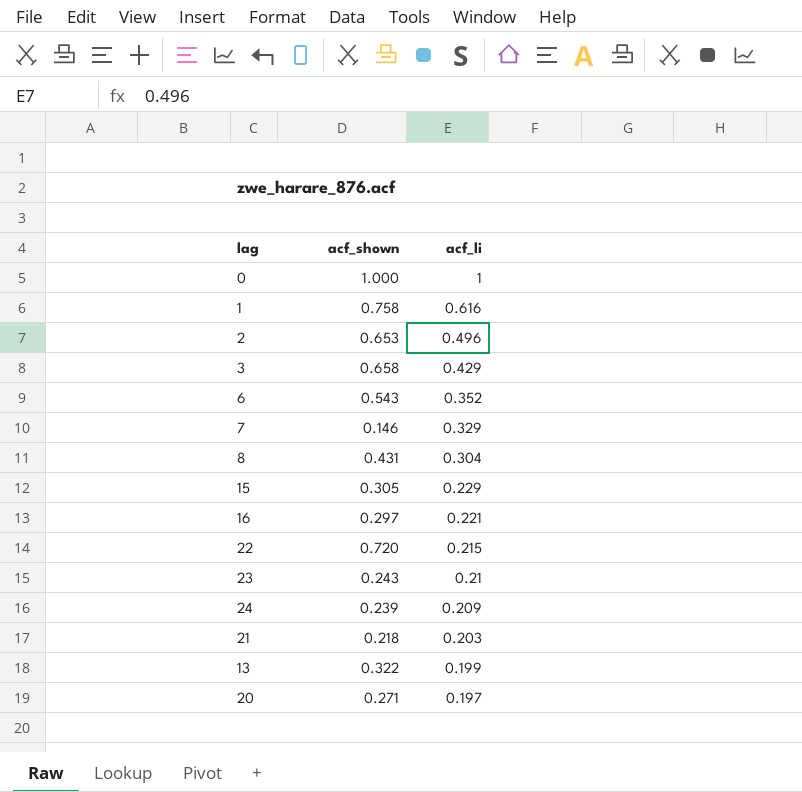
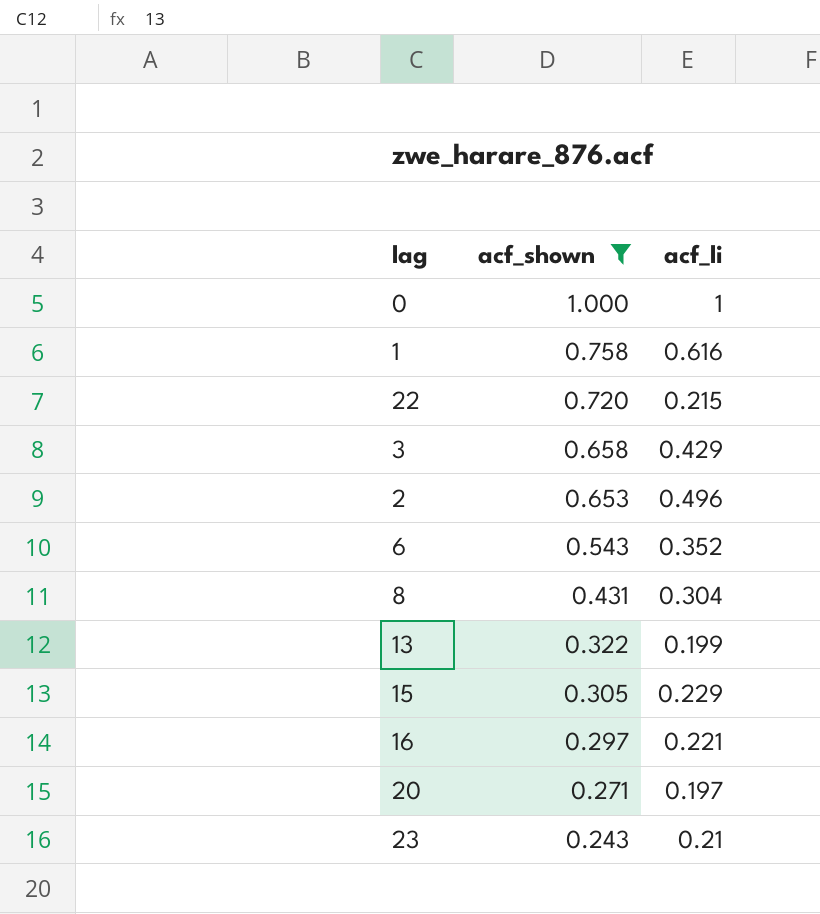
filter: none -> acf_shown >= 0.243
row order: acf_li descending -> acf_shown descending

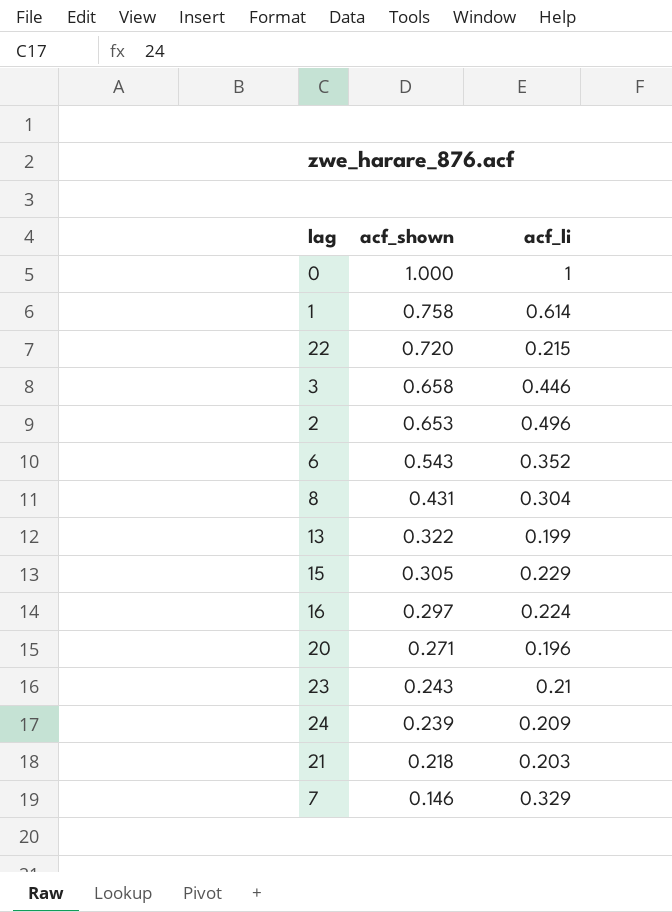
filter: acf_shown >= 0.243 -> none
1 | acf_li: 0.616 -> 0.614
3 | acf_li: 0.429 -> 0.446
16 | acf_li: 0.221 -> 0.224
20 | acf_li: 0.197 -> 0.196

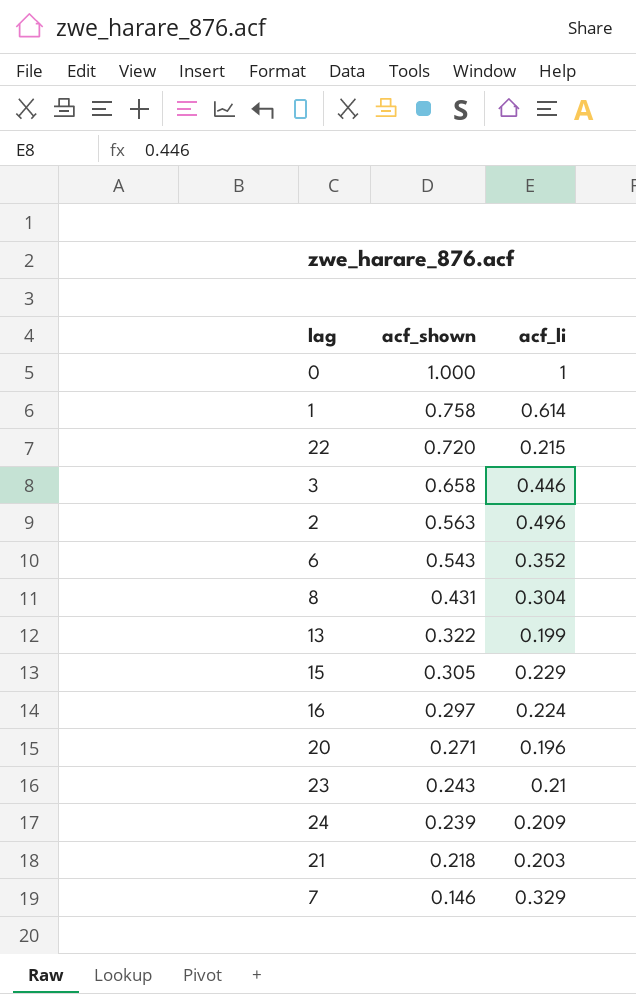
2 | acf_shown: 0.653 -> 0.563

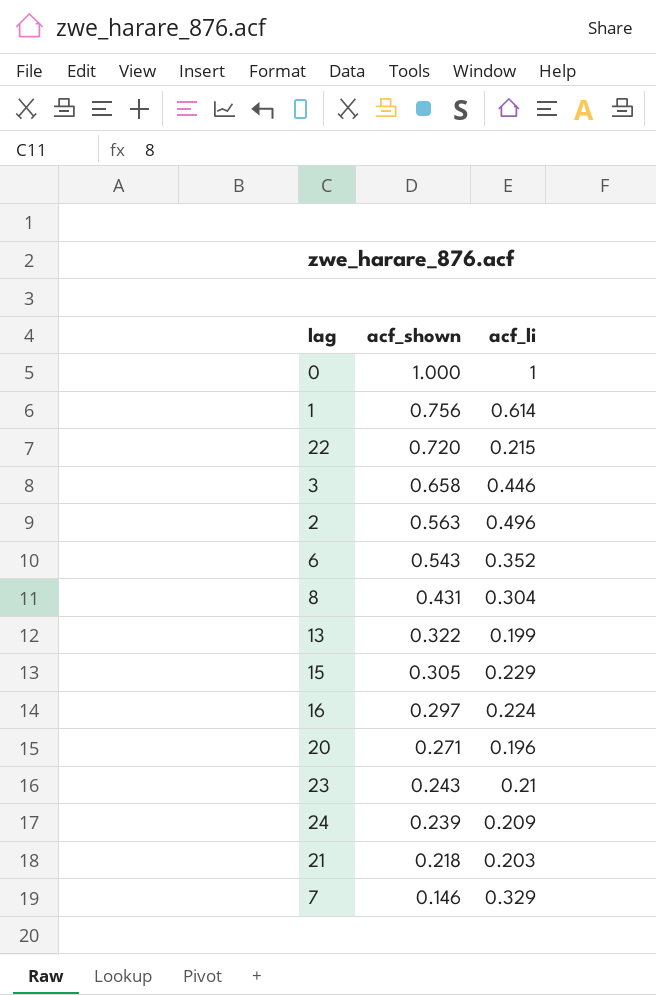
1 | acf_shown: 0.758 -> 0.756

